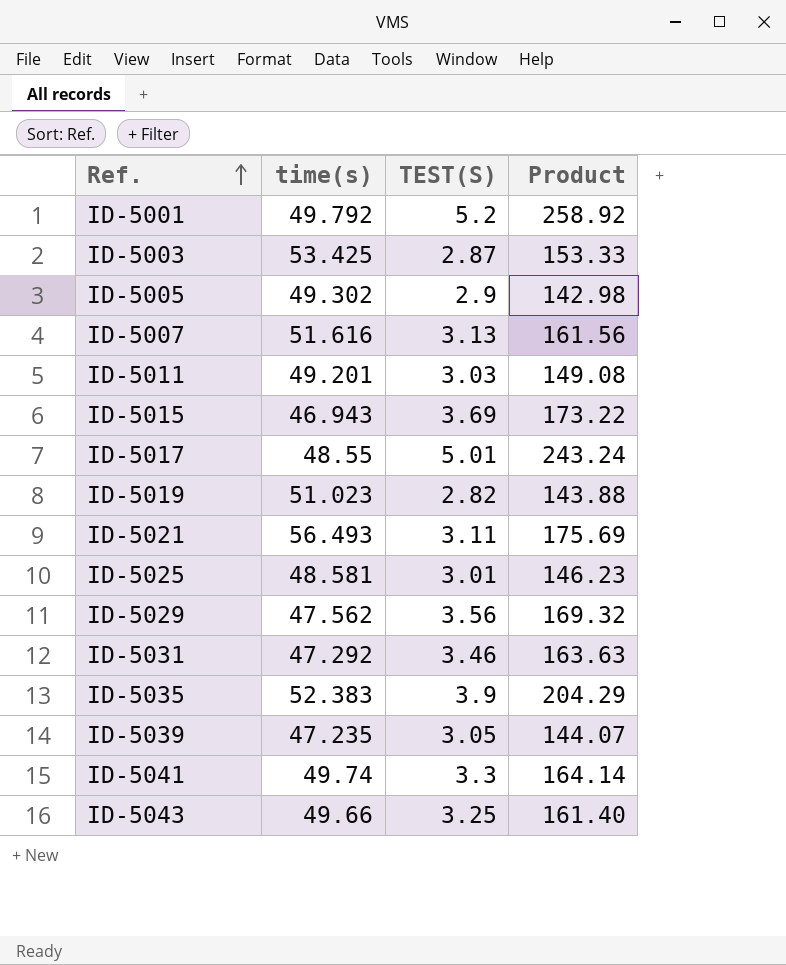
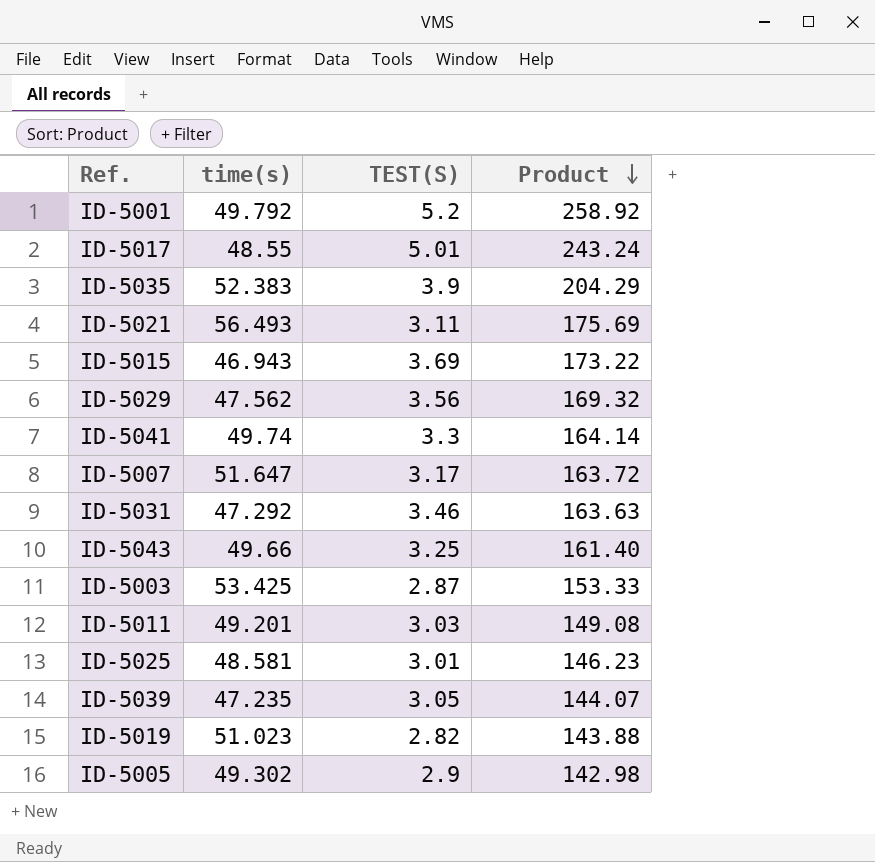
row order: Ref. ascending -> Product descending
ID-5007 | time(s): 51.616 -> 51.647
ID-5007 | TEST(S): 3.13 -> 3.17
ID-5007 | Product: 161.56 -> 163.72

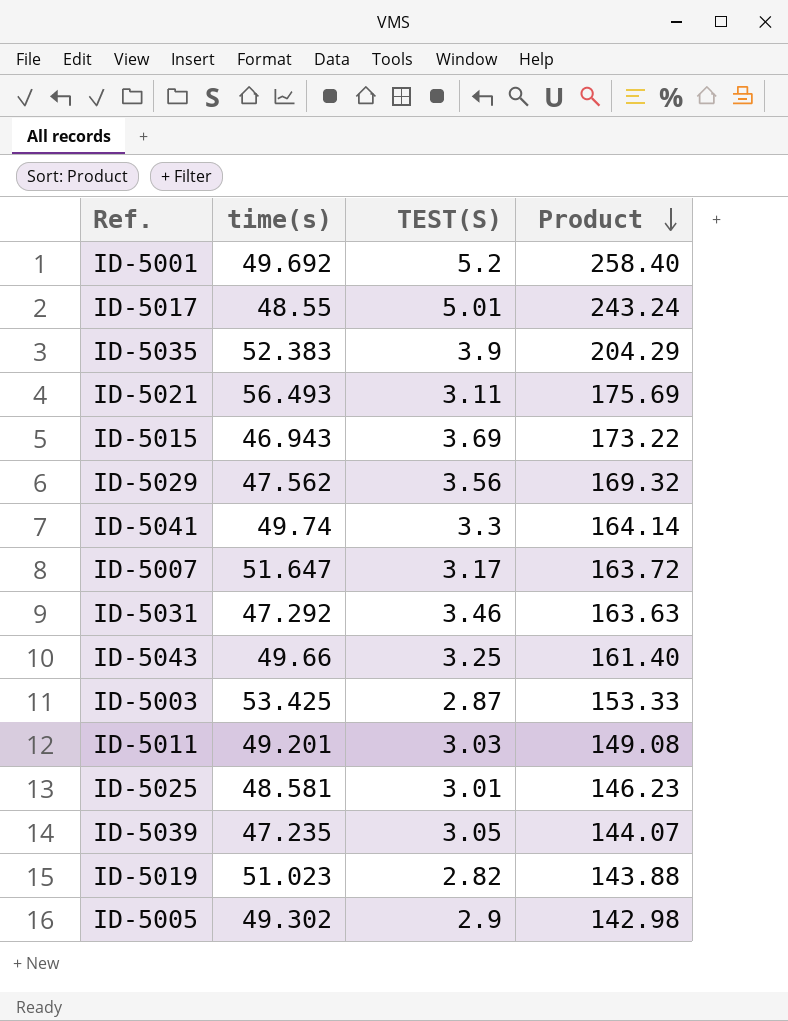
ID-5001 | time(s): 49.792 -> 49.692
ID-5001 | Product: 258.92 -> 258.40

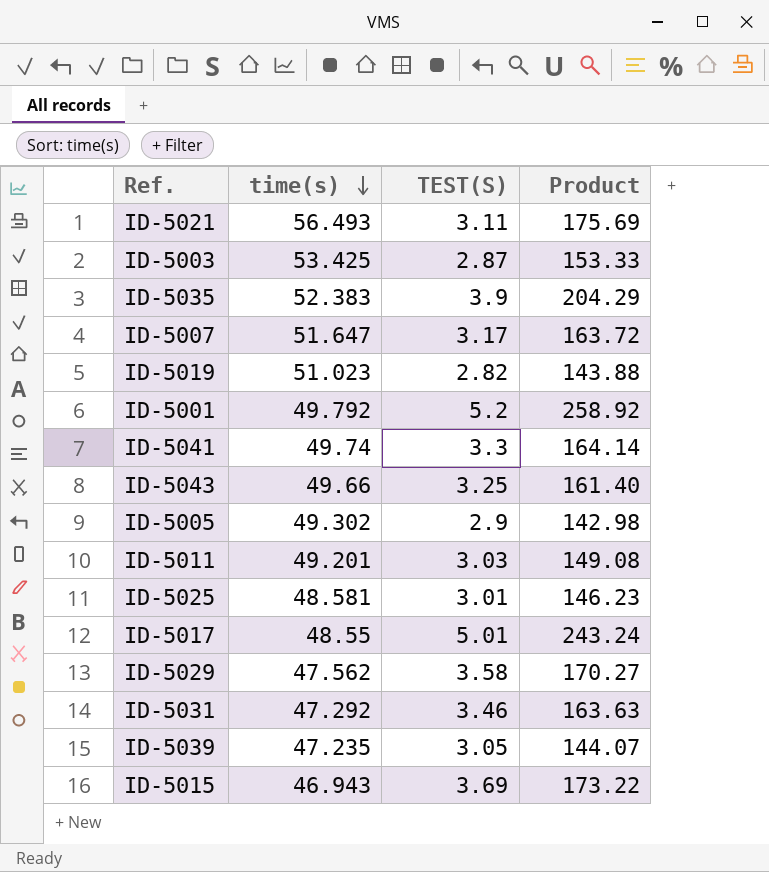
row order: Product descending -> time(s) descending
ID-5001 | time(s): 49.692 -> 49.792
ID-5001 | Product: 258.40 -> 258.92
ID-5029 | TEST(S): 3.56 -> 3.58
ID-5029 | Product: 169.32 -> 170.27

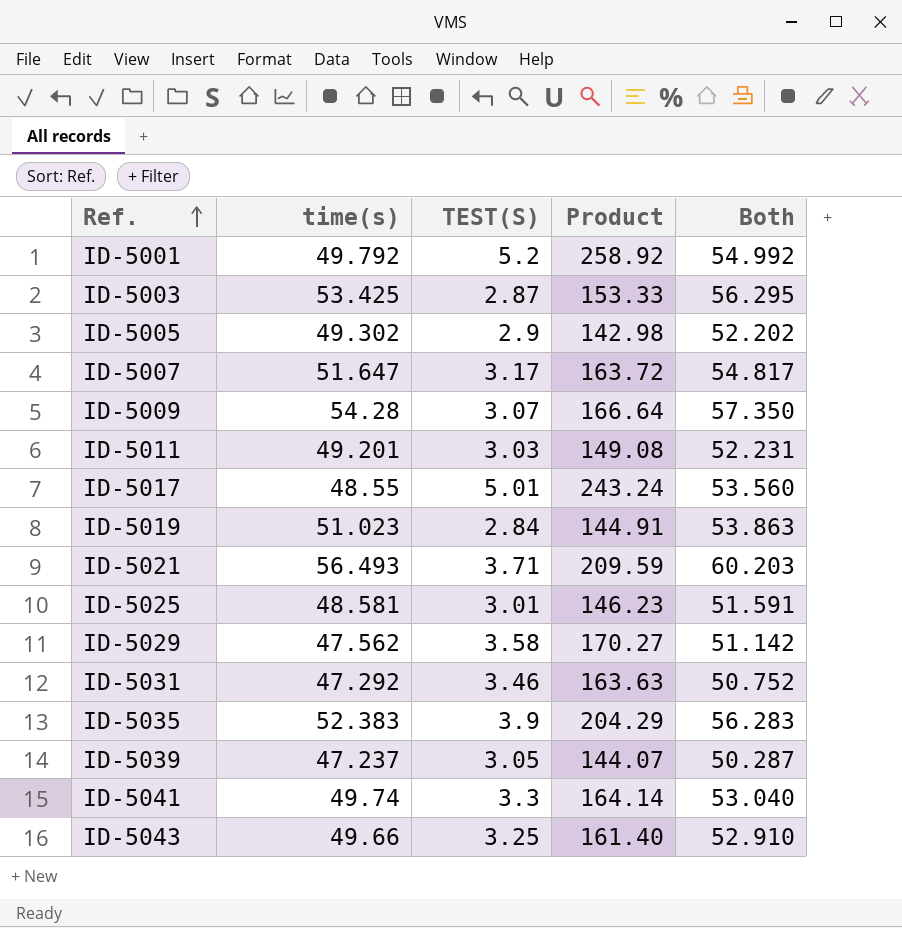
row order: time(s) descending -> Ref. ascending
column Both | formula: none -> [time(s)] + [TEST(S)]
row ID-5015: 46.943 | 3.69 | 173.22 -> none
row ID-5009: none -> 54.28 | 3.07 | 166.64 | 57.350
ID-5019 | TEST(S): 2.82 -> 2.84
ID-5019 | Product: 143.88 -> 144.91
ID-5021 | TEST(S): 3.11 -> 3.71
ID-5021 | Product: 175.69 -> 209.59
ID-5039 | time(s): 47.235 -> 47.237

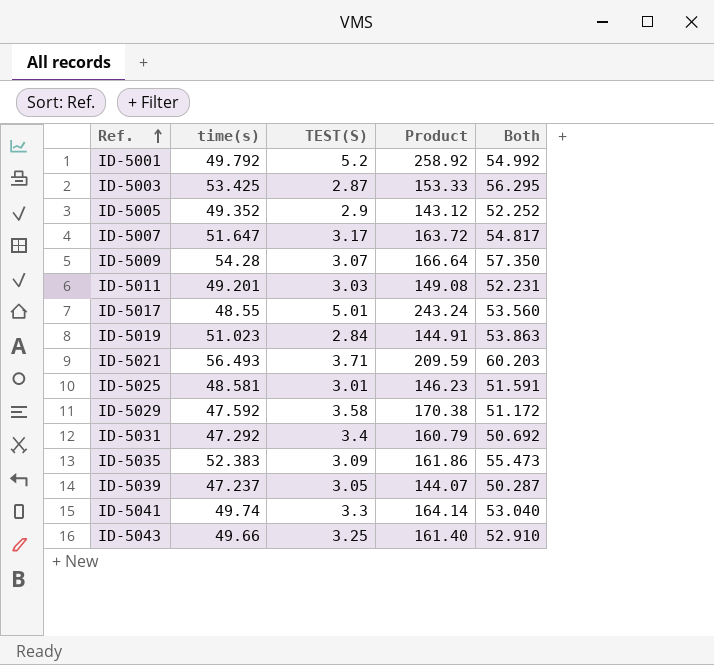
ID-5005 | time(s): 49.302 -> 49.352
ID-5005 | Product: 142.98 -> 143.12
ID-5005 | Both: 52.202 -> 52.252
ID-5029 | time(s): 47.562 -> 47.592
ID-5029 | Product: 170.27 -> 170.38
ID-5029 | Both: 51.142 -> 51.172
ID-5031 | TEST(S): 3.46 -> 3.4
ID-5031 | Product: 163.63 -> 160.79
ID-5031 | Both: 50.752 -> 50.692
ID-5035 | TEST(S): 3.9 -> 3.09
ID-5035 | Product: 204.29 -> 161.86
ID-5035 | Both: 56.283 -> 55.473

